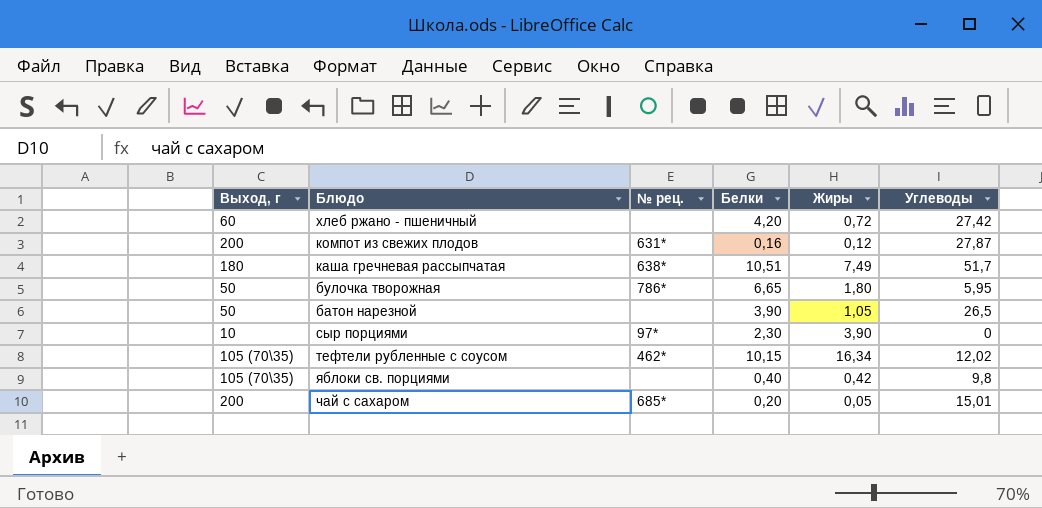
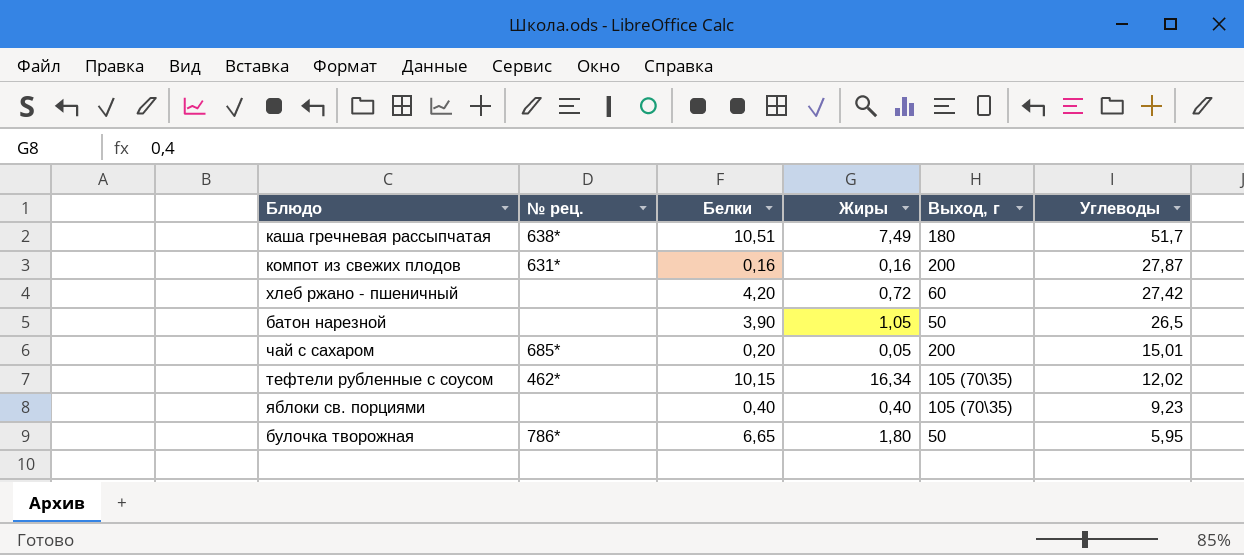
row order: none -> Углеводы descending
column Выход, г | position: 1 -> 5
row сыр порциями: 10 | 97* | 2,30 | 3,90 | 0 -> none
компот из свежих плодов | Жиры: 0,12 -> 0,16
яблоки св. порциями | Жиры: 0,42 -> 0,40
яблоки св. порциями | Углеводы: 9,8 -> 9,23

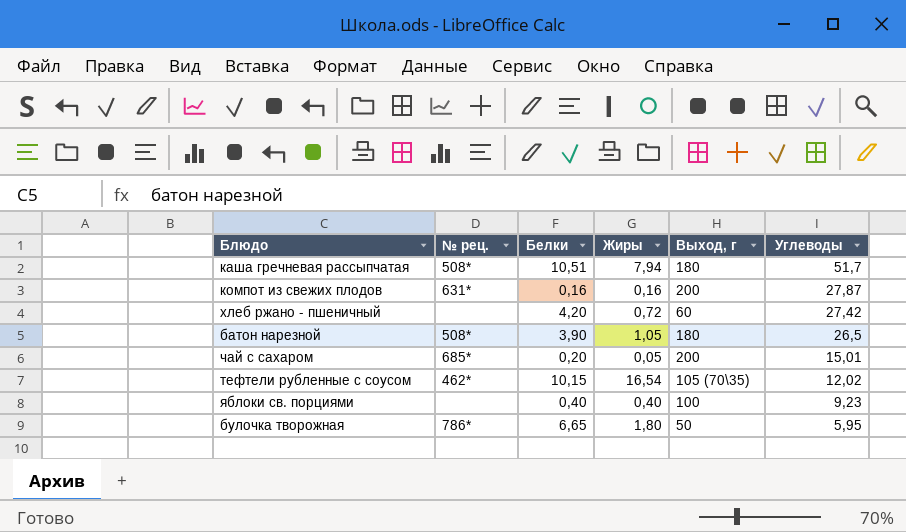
каша гречневая рассыпчатая | № рец.: 638* -> 508*
каша гречневая рассыпчатая | Жиры: 7,49 -> 7,94
батон нарезной | № рец.: none -> 508*
батон нарезной | Выход, г: 50 -> 180
тефтели рубленные с соусом | Жиры: 16,34 -> 16,54
яблоки св. порциями | Выход, г: 105 (70\35) -> 100

